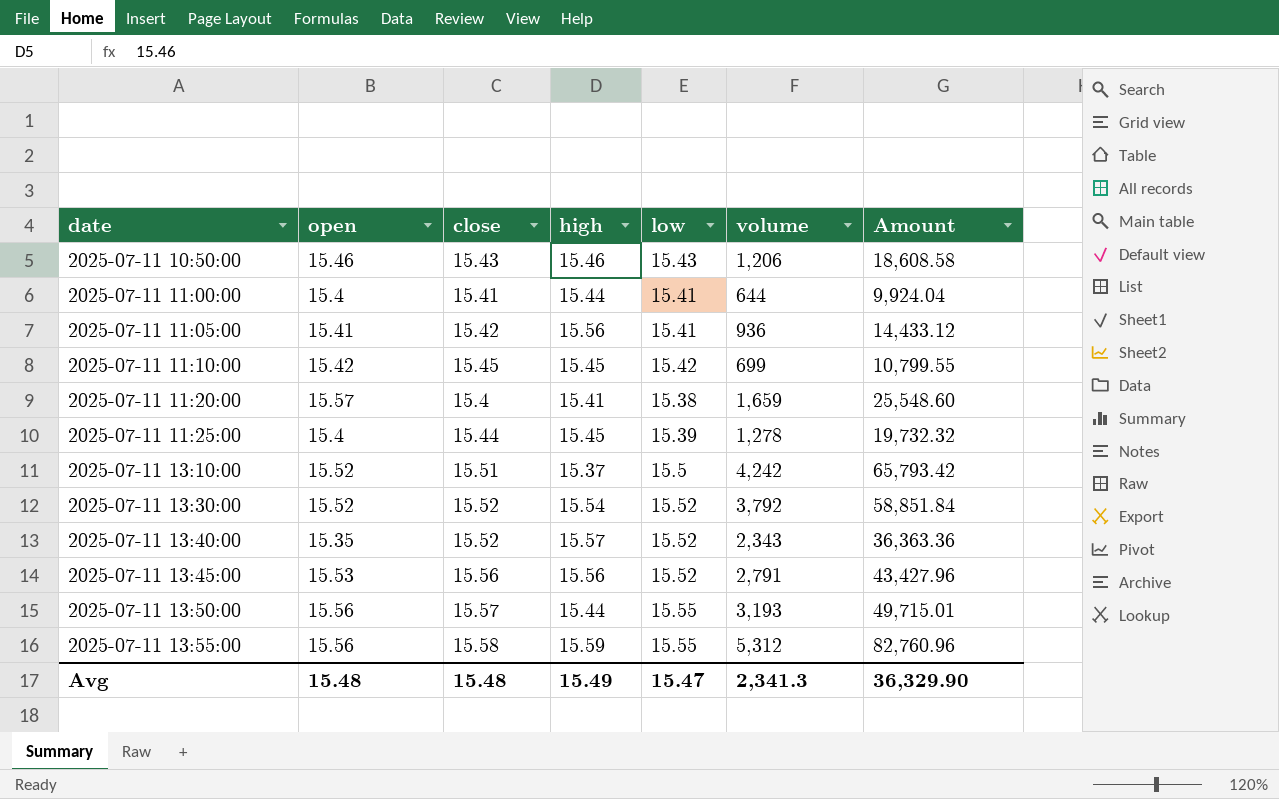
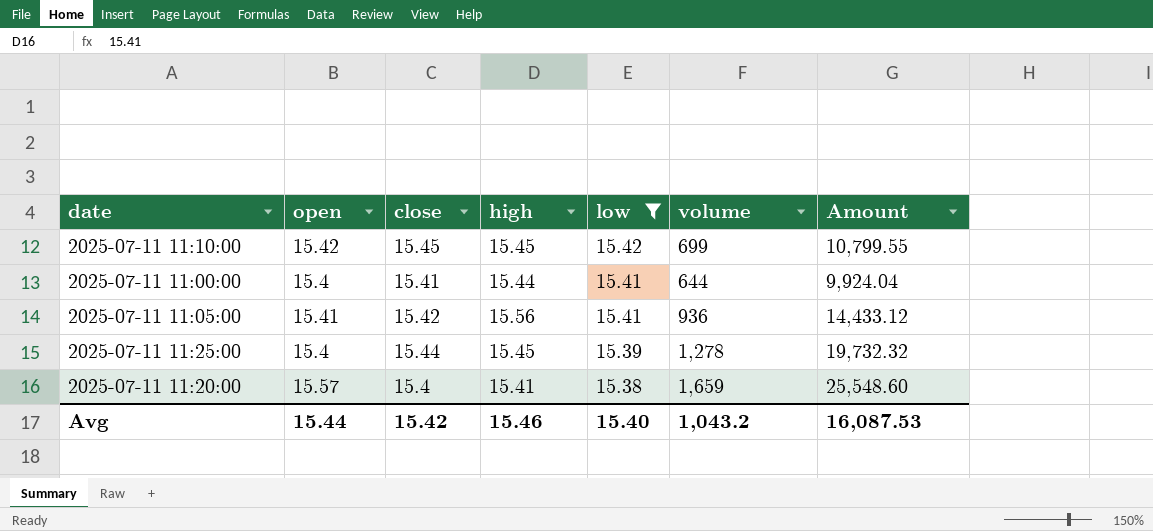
filter: none -> low <= 15.42
row order: date ascending -> low descending
Avg | open: 15.48 -> 15.44
Avg | close: 15.48 -> 15.42
Avg | high: 15.49 -> 15.46
Avg | low: 15.47 -> 15.40
Avg | volume: 2,341.3 -> 1,043.2
Avg | Amount: 36,329.90 -> 16,087.53

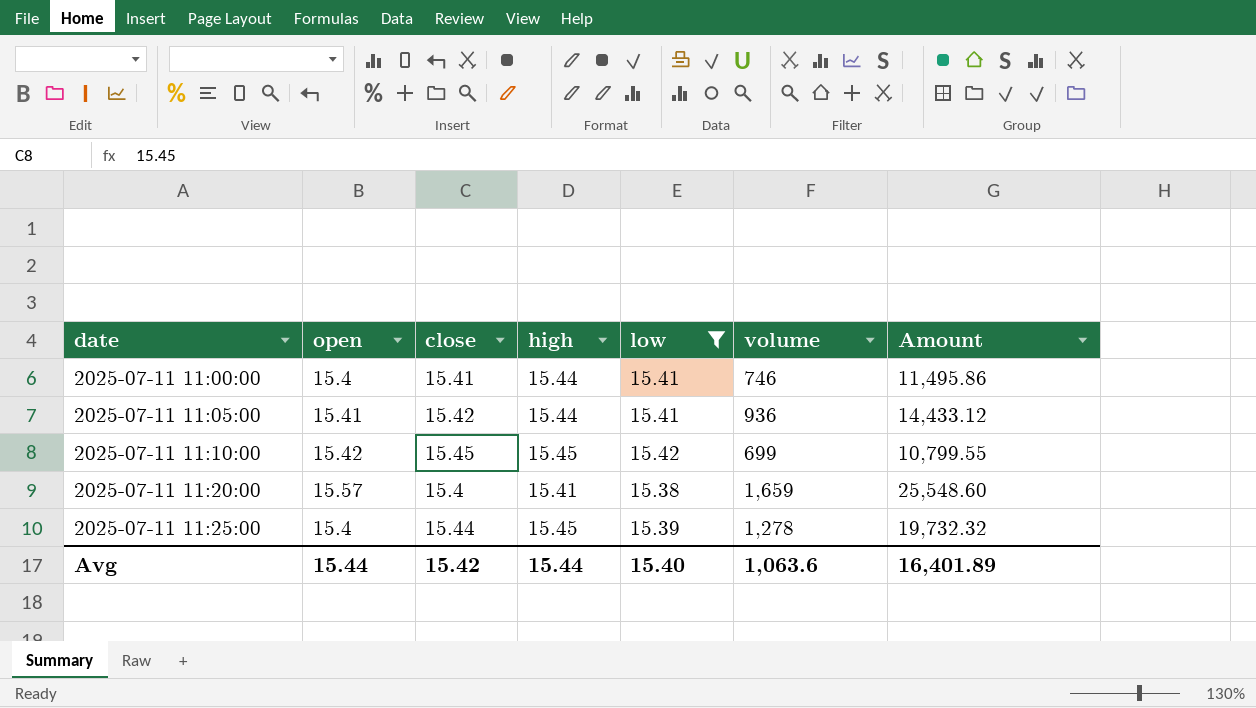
row order: low descending -> date ascending
2025-07-11 11:00:00 | volume: 644 -> 746
2025-07-11 11:00:00 | Amount: 9,924.04 -> 11,495.86
2025-07-11 11:05:00 | high: 15.56 -> 15.44
Avg | high: 15.46 -> 15.44
Avg | volume: 1,043.2 -> 1,063.6
Avg | Amount: 16,087.53 -> 16,401.89

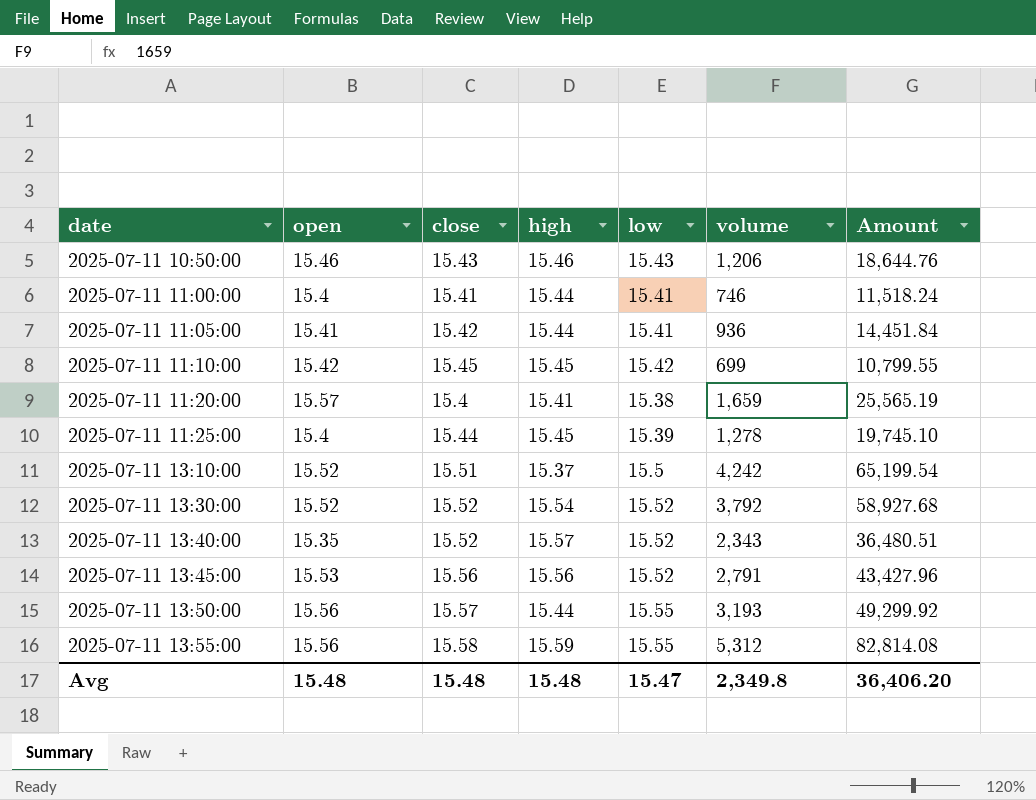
filter: low <= 15.42 -> none
column Amount | formula: [close] * [volume] -> [high] * [volume]
Avg | open: 15.44 -> 15.48
Avg | close: 15.42 -> 15.48
Avg | high: 15.44 -> 15.48
Avg | low: 15.40 -> 15.47
Avg | volume: 1,063.6 -> 2,349.8
Avg | Amount: 16,401.89 -> 36,406.20

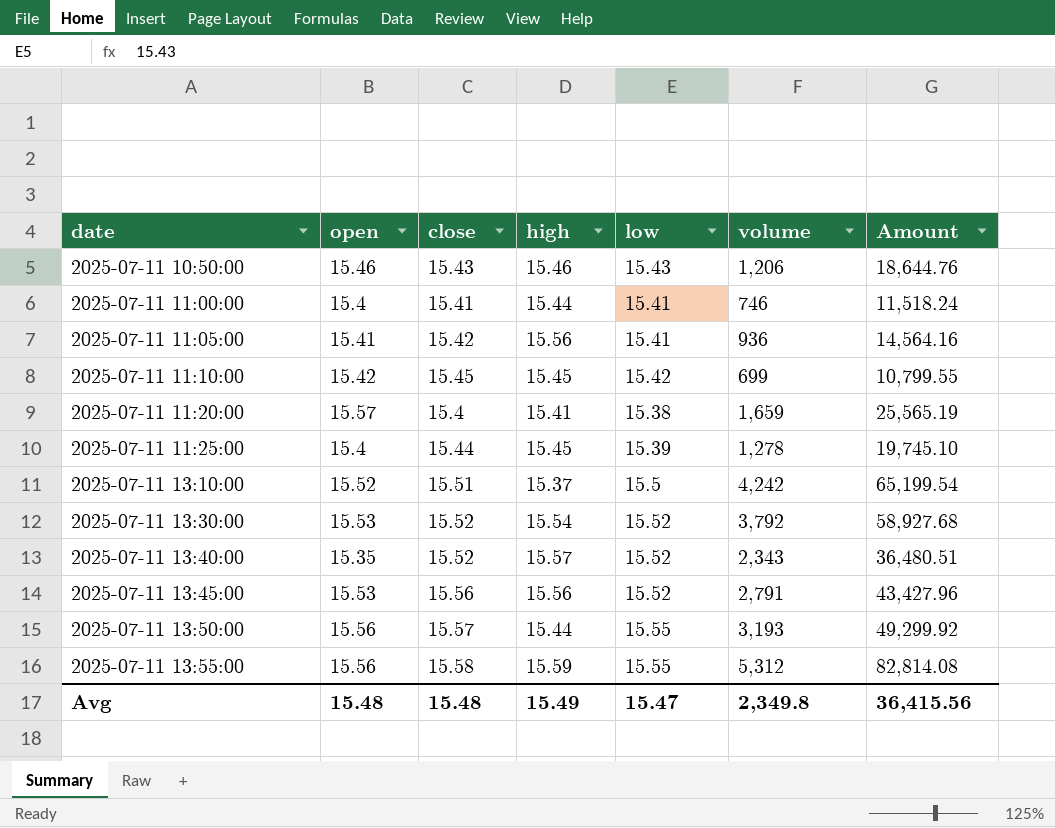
2025-07-11 11:05:00 | high: 15.44 -> 15.56
2025-07-11 11:05:00 | Amount: 14,451.84 -> 14,564.16
2025-07-11 13:30:00 | open: 15.52 -> 15.53
Avg | high: 15.48 -> 15.49
Avg | Amount: 36,406.20 -> 36,415.56

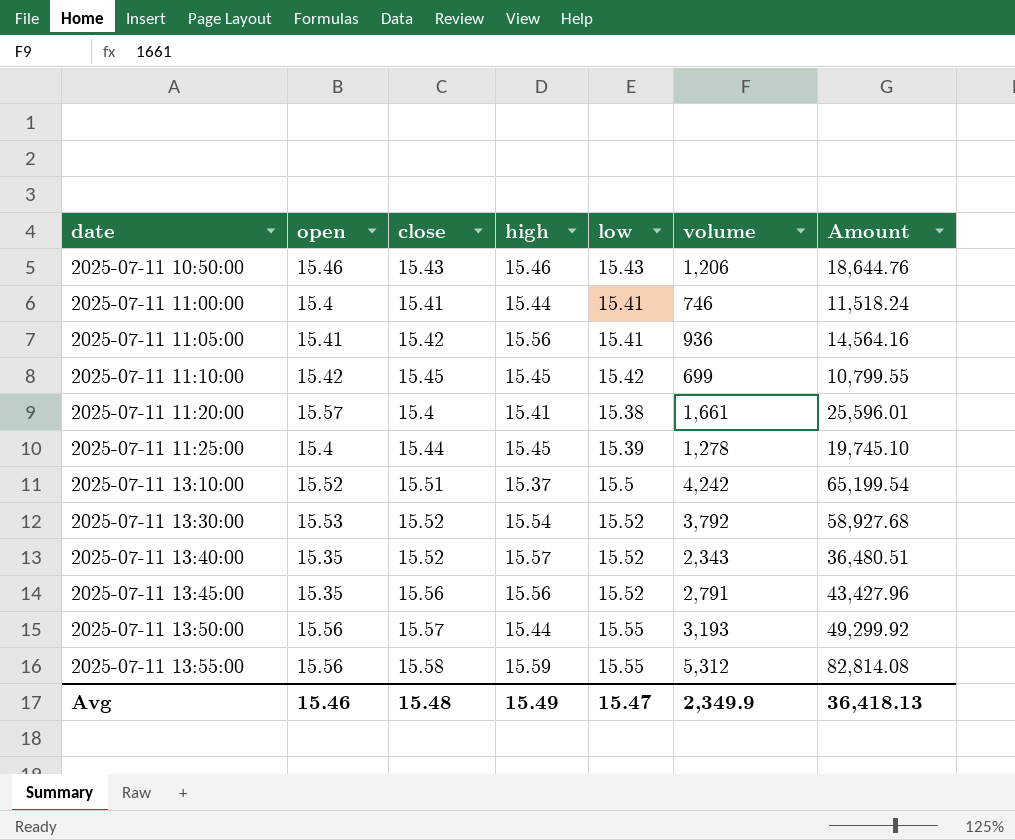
2025-07-11 11:20:00 | volume: 1,659 -> 1,661
2025-07-11 11:20:00 | Amount: 25,565.19 -> 25,596.01
2025-07-11 13:45:00 | open: 15.53 -> 15.35
Avg | open: 15.48 -> 15.46
Avg | volume: 2,349.8 -> 2,349.9
Avg | Amount: 36,415.56 -> 36,418.13

